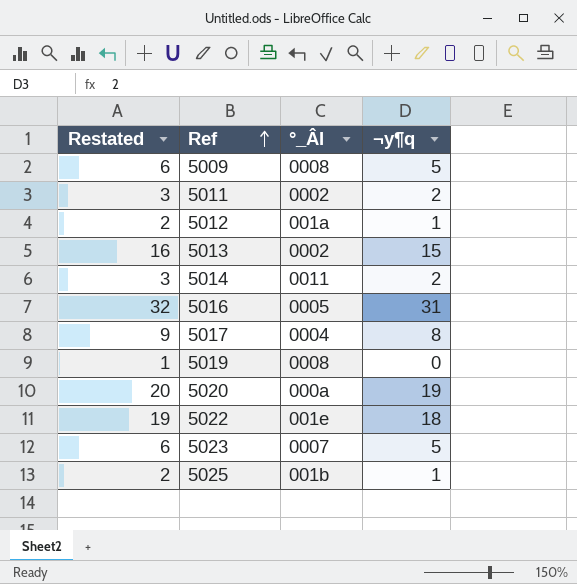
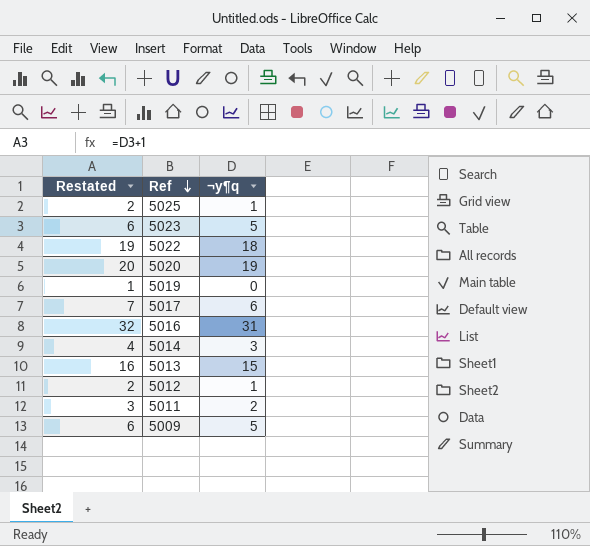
row order: Ref ascending -> Ref descending
column °_ÂI | position: 3 -> none
5017 | Restated: 9 -> 7
5017 | ¬y¶q: 8 -> 6
5014 | Restated: 3 -> 4
5014 | ¬y¶q: 2 -> 3

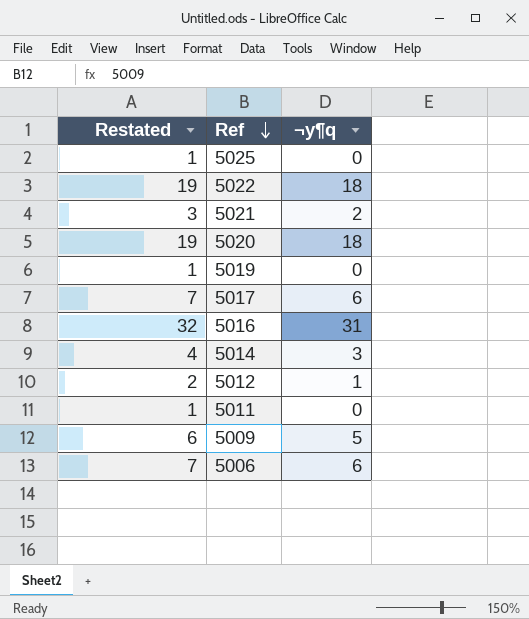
row 5023: 6 | 5 -> none
row 5013: 16 | 15 -> none
5025 | Restated: 2 -> 1
5025 | ¬y¶q: 1 -> 0
row 5021: none -> 3 | 2
5020 | Restated: 20 -> 19
5020 | ¬y¶q: 19 -> 18
5011 | Restated: 3 -> 1
5011 | ¬y¶q: 2 -> 0
row 5006: none -> 7 | 6

